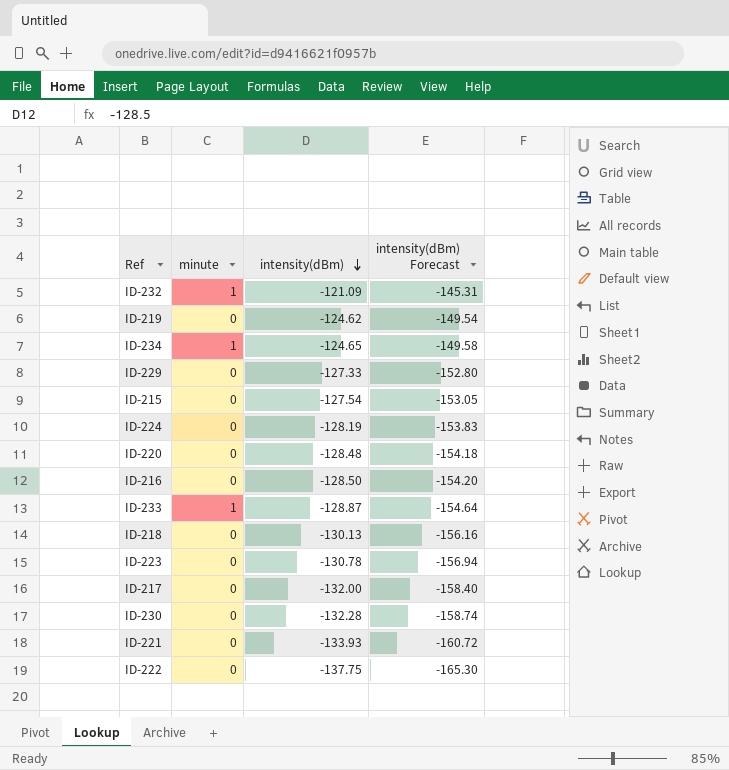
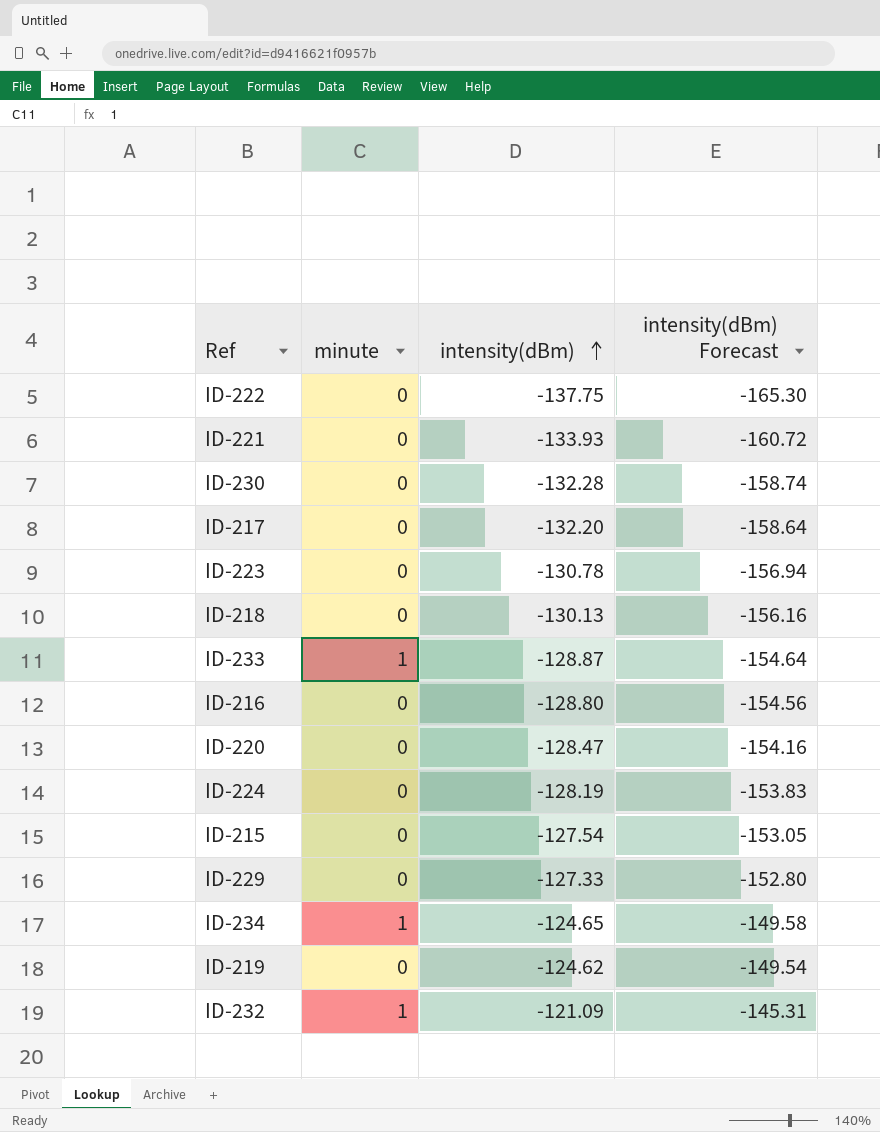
row order: intensity(dBm) descending -> intensity(dBm) ascending
ID-217 | intensity(dBm): -132.00 -> -132.20
ID-217 | intensity(dBm) Forecast: -158.40 -> -158.64
ID-216 | intensity(dBm): -128.50 -> -128.80
ID-216 | intensity(dBm) Forecast: -154.20 -> -154.56
ID-220 | intensity(dBm): -128.48 -> -128.47
ID-220 | intensity(dBm) Forecast: -154.18 -> -154.16

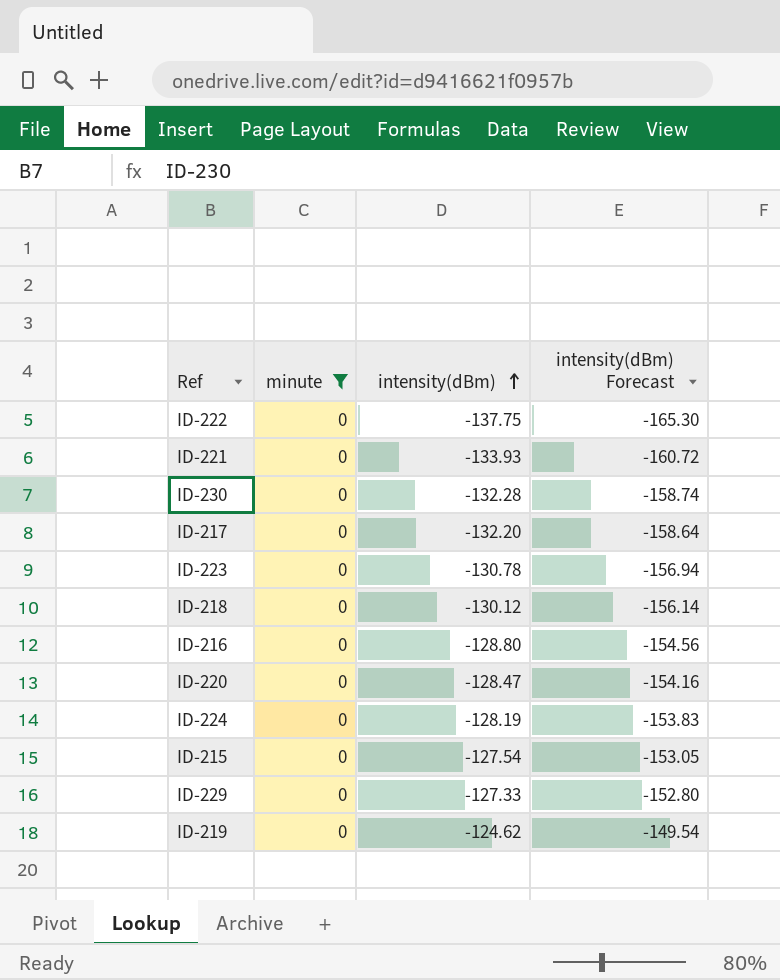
filter: none -> minute = 0
ID-218 | intensity(dBm): -130.13 -> -130.12
ID-218 | intensity(dBm) Forecast: -156.16 -> -156.14

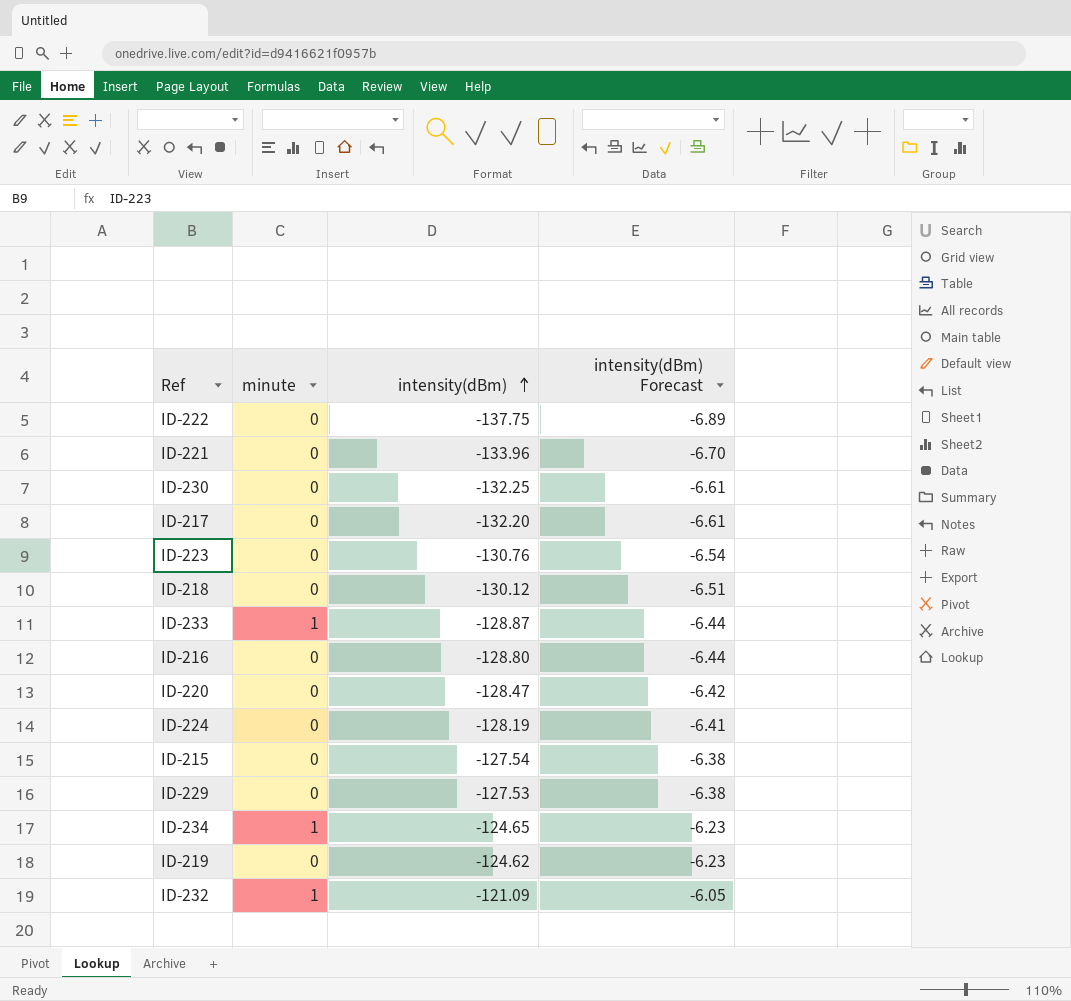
filter: minute = 0 -> none
column intensity(dBm) Forecast | formula: [intensity(dBm)] * 1.2 -> [intensity(dBm)] * 0.05
ID-221 | intensity(dBm): -133.93 -> -133.96
ID-230 | intensity(dBm): -132.28 -> -132.25
ID-223 | intensity(dBm): -130.78 -> -130.76
ID-229 | intensity(dBm): -127.33 -> -127.53

